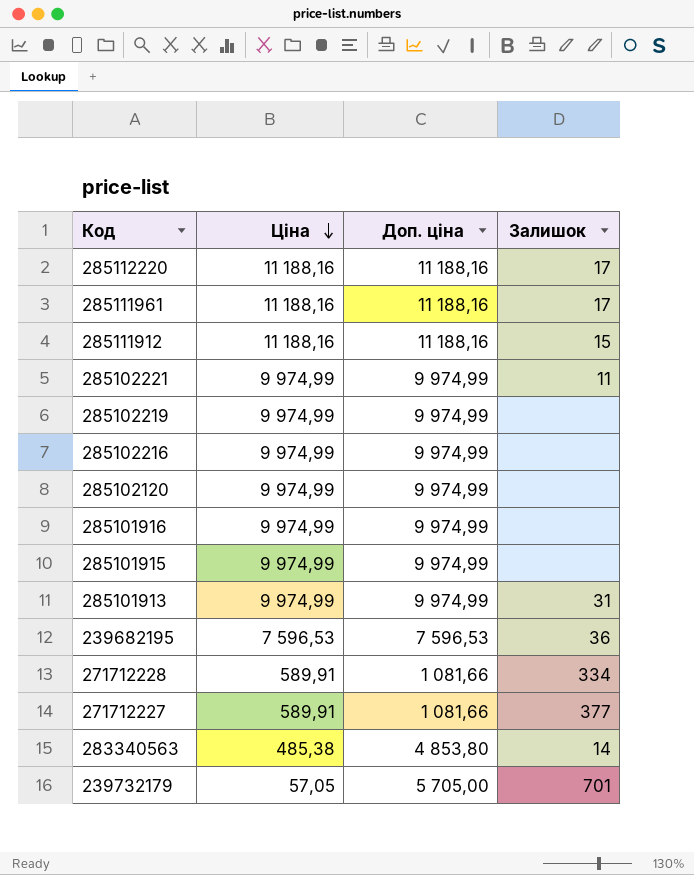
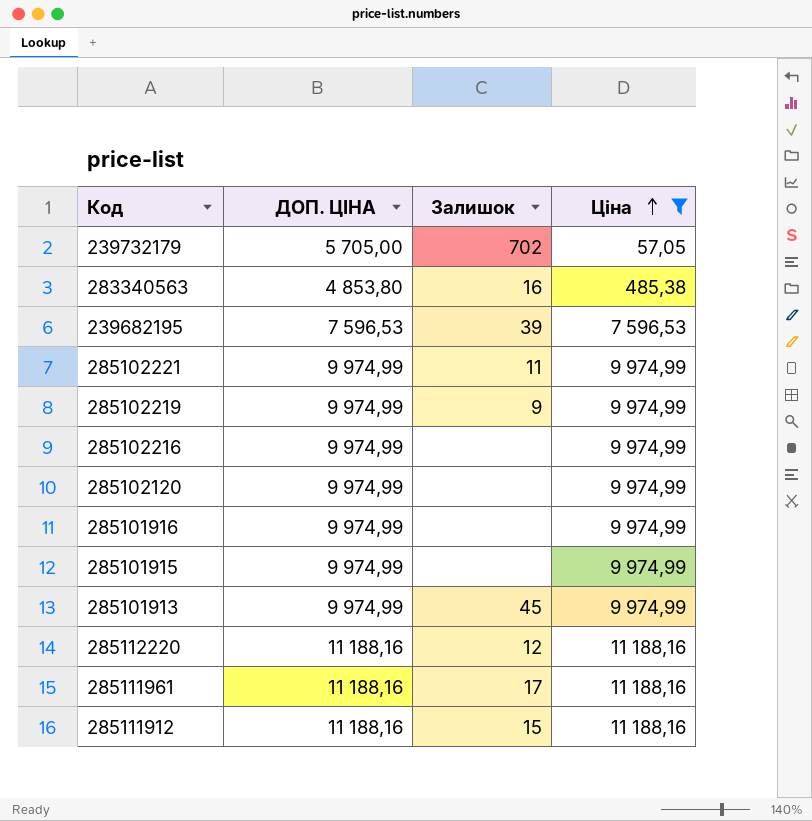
filter: none -> Ціна != 589,91
row order: Ціна descending -> Ціна ascending
column name: Доп. ціна -> ДОП. ЦІНА
column Ціна | position: 2 -> 4
239732179 | Залишок: 701 -> 702
283340563 | Залишок: 14 -> 16
239682195 | Залишок: 36 -> 39
285102219 | Залишок: none -> 9
285101913 | Залишок: 31 -> 45
285112220 | Залишок: 17 -> 12

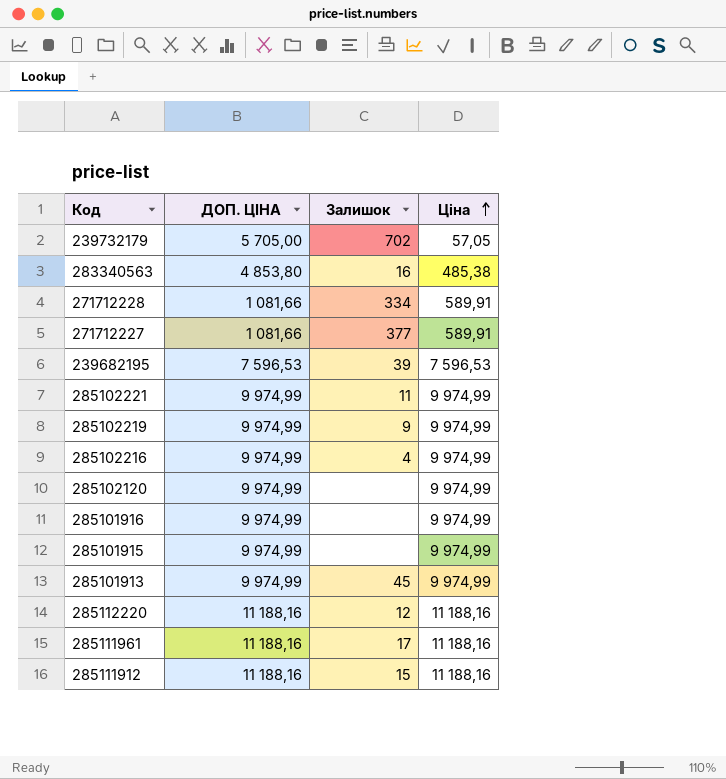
filter: Ціна != 589,91 -> none
285102216 | Залишок: none -> 4

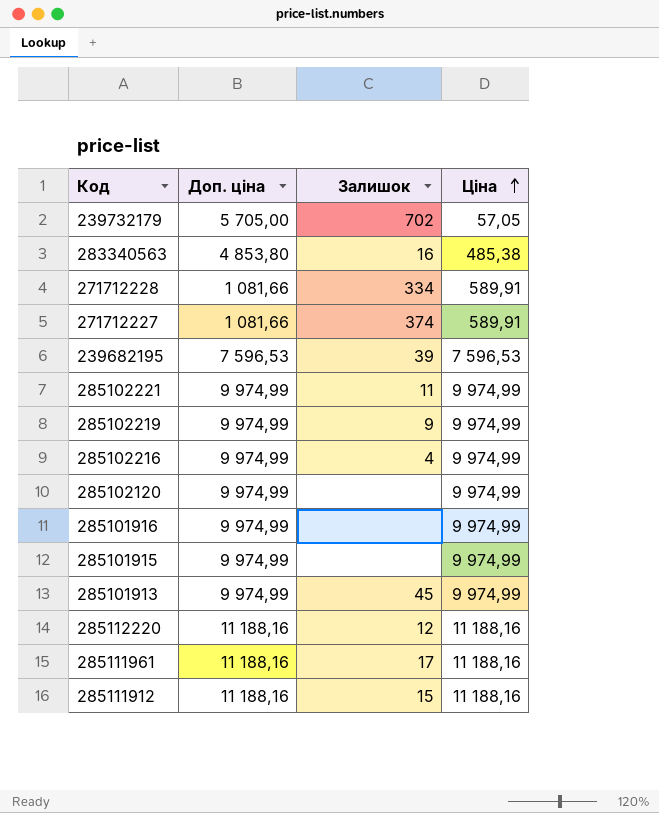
column name: ДОП. ЦІНА -> Доп. ціна
271712227 | Залишок: 377 -> 374

